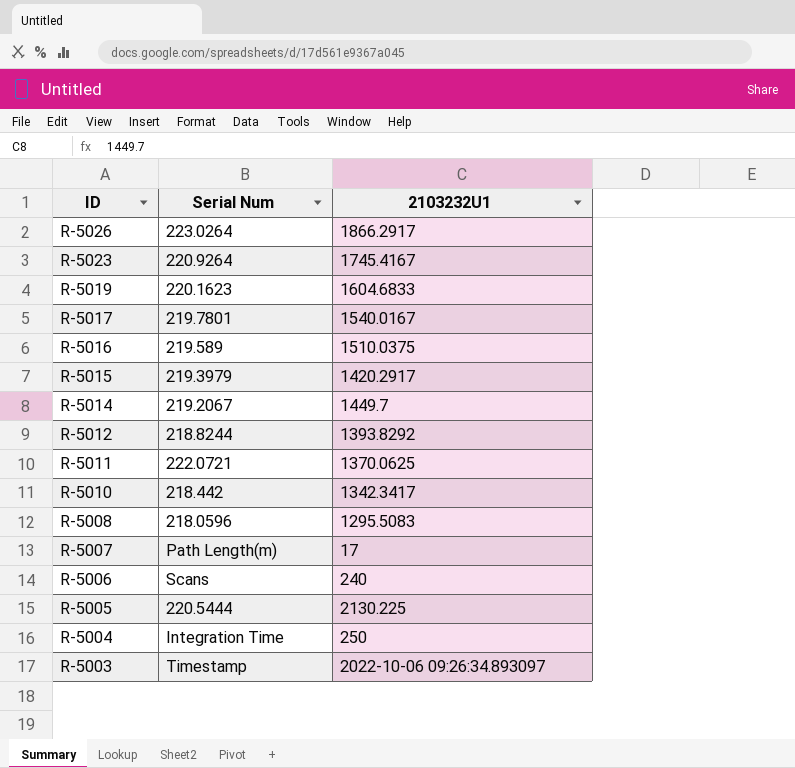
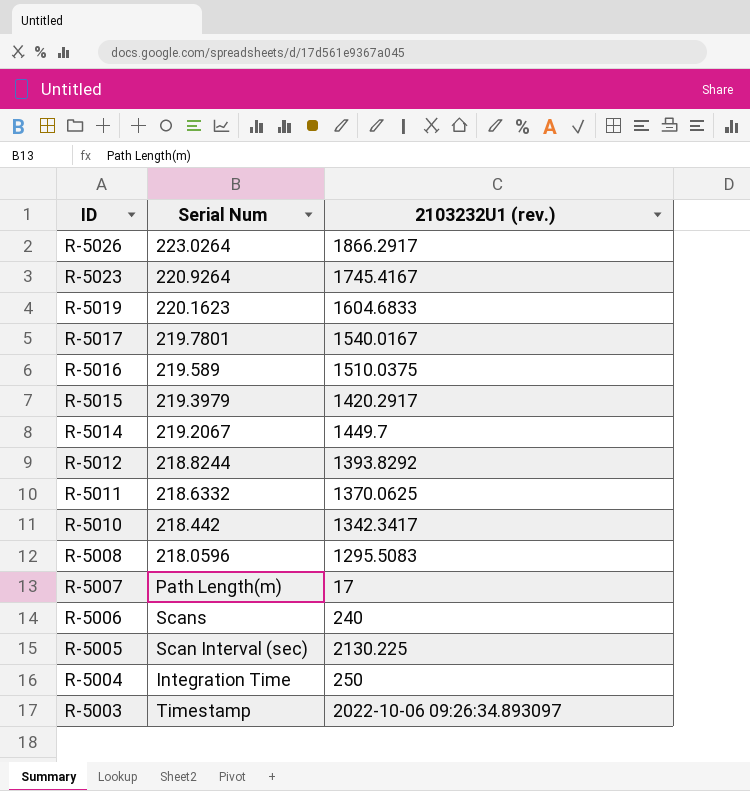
column name: 2103232U1 -> 2103232U1 (rev.)
R-5011 | Serial Num: 222.0721 -> 218.6332
R-5005 | Serial Num: 220.5444 -> Scan Interval (sec)

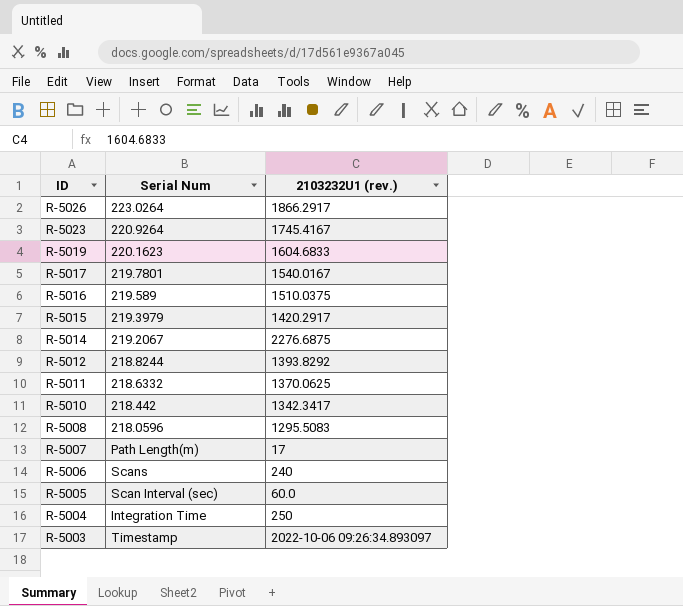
R-5014 | 2103232U1 (rev.): 1449.7 -> 2276.6875
R-5005 | 2103232U1 (rev.): 2130.225 -> 60.0

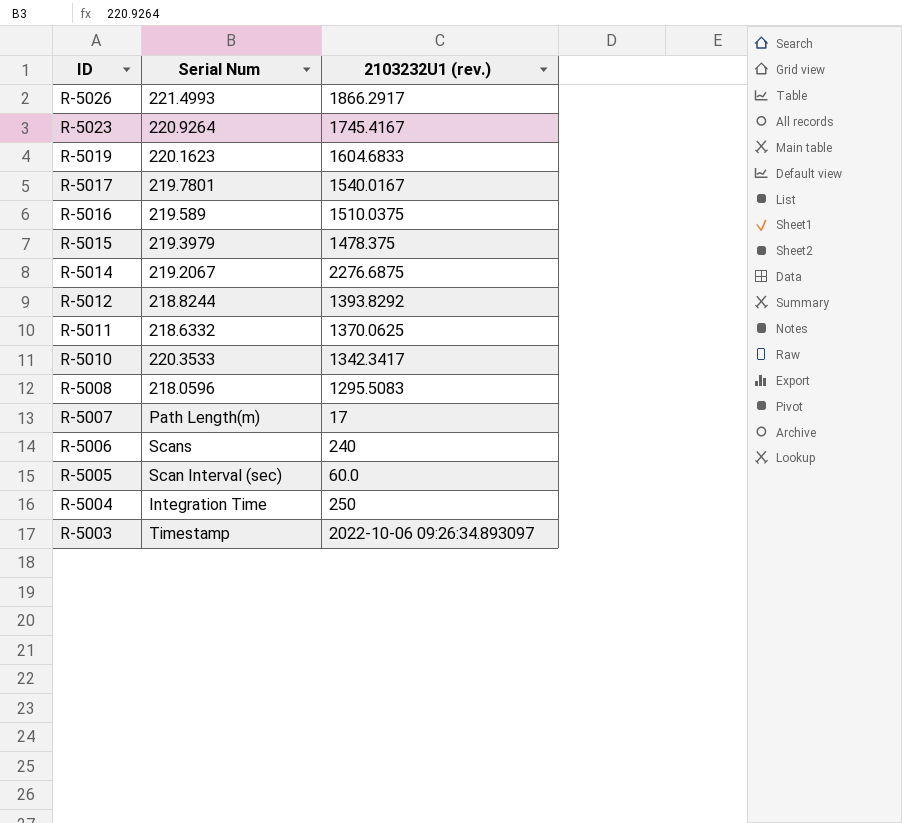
R-5026 | Serial Num: 223.0264 -> 221.4993
R-5015 | 2103232U1 (rev.): 1420.2917 -> 1478.375
R-5010 | Serial Num: 218.442 -> 220.3533

